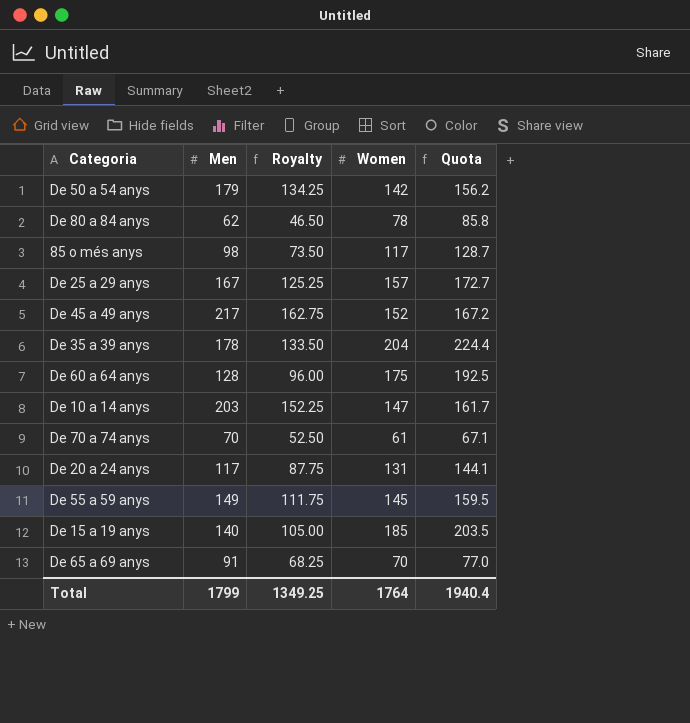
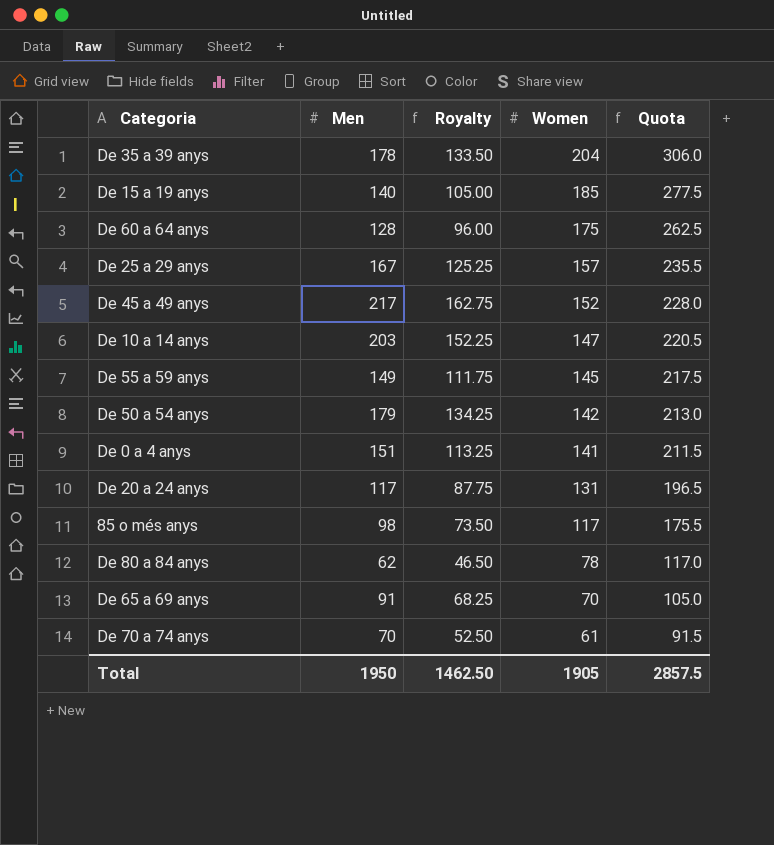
row order: none -> Women descending
column Quota | formula: [Women] * 1.1 -> [Women] * 1.5
row De 0 a 4 anys: none -> 151 | 113.25 | 141 | 211.5
Total | Men: 1799 -> 1950
Total | Royalty: 1349.25 -> 1462.50
Total | Women: 1764 -> 1905
Total | Quota: 1940.4 -> 2857.5

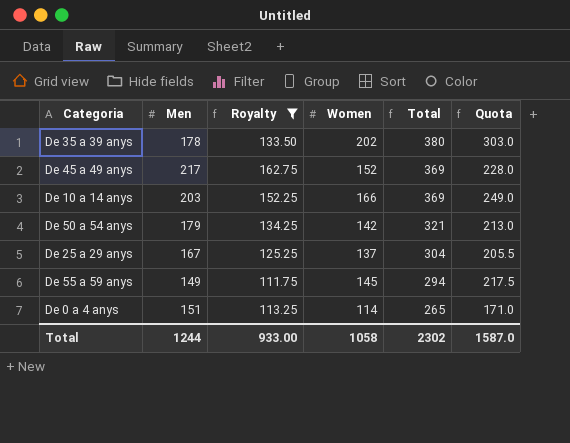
filter: none -> Royalty >= 111.75
row order: Women descending -> Total descending
column Total | formula: none -> [Men] + [Women]
De 35 a 39 anys | Women: 204 -> 202
De 35 a 39 anys | Quota: 306.0 -> 303.0
De 10 a 14 anys | Women: 147 -> 166
De 10 a 14 anys | Quota: 220.5 -> 249.0
De 25 a 29 anys | Women: 157 -> 137
De 25 a 29 anys | Quota: 235.5 -> 205.5
De 0 a 4 anys | Women: 141 -> 114
De 0 a 4 anys | Quota: 211.5 -> 171.0
Total | Men: 1950 -> 1244
Total | Royalty: 1462.50 -> 933.00
Total | Women: 1905 -> 1058
Total | Quota: 2857.5 -> 1587.0

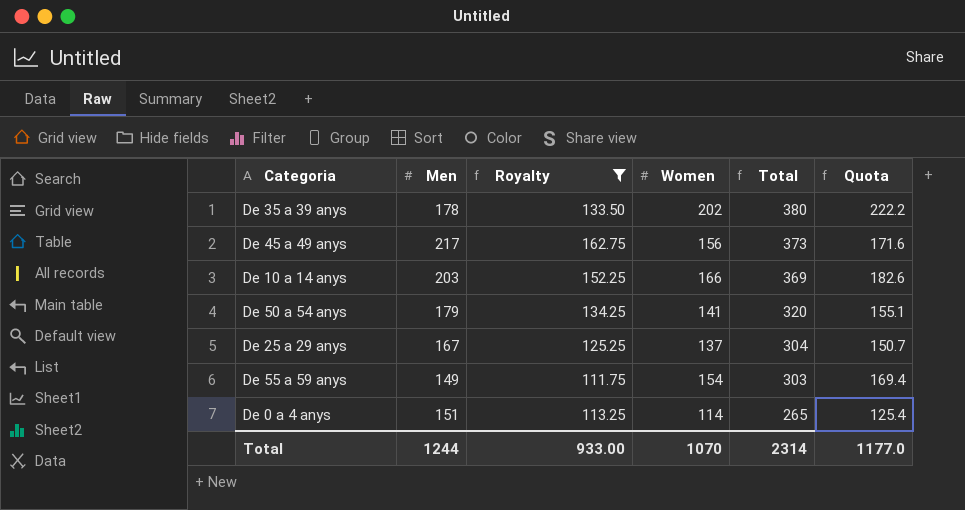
column Quota | formula: [Women] * 1.5 -> [Women] * 1.1
De 45 a 49 anys | Women: 152 -> 156
De 45 a 49 anys | Total: 369 -> 373
De 50 a 54 anys | Women: 142 -> 141
De 50 a 54 anys | Total: 321 -> 320
De 55 a 59 anys | Women: 145 -> 154
De 55 a 59 anys | Total: 294 -> 303
Total | Women: 1058 -> 1070
Total | Total: 2302 -> 2314
Total | Quota: 1587.0 -> 1177.0

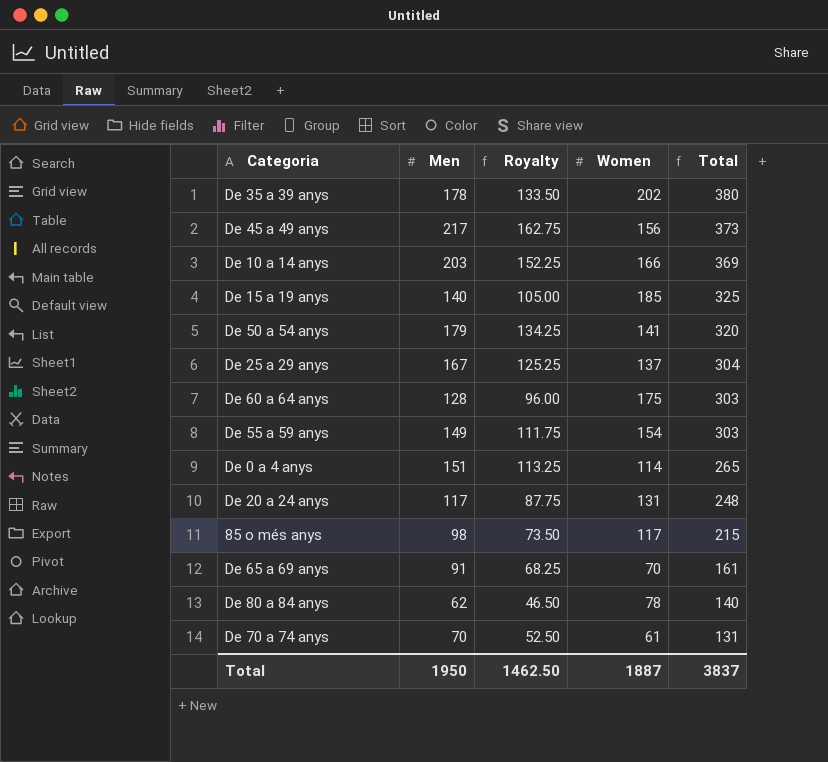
filter: Royalty >= 111.75 -> none
column Quota | formula: [Women] * 1.1 -> none
Total | Men: 1244 -> 1950
Total | Royalty: 933.00 -> 1462.50
Total | Women: 1070 -> 1887
Total | Total: 2314 -> 3837

